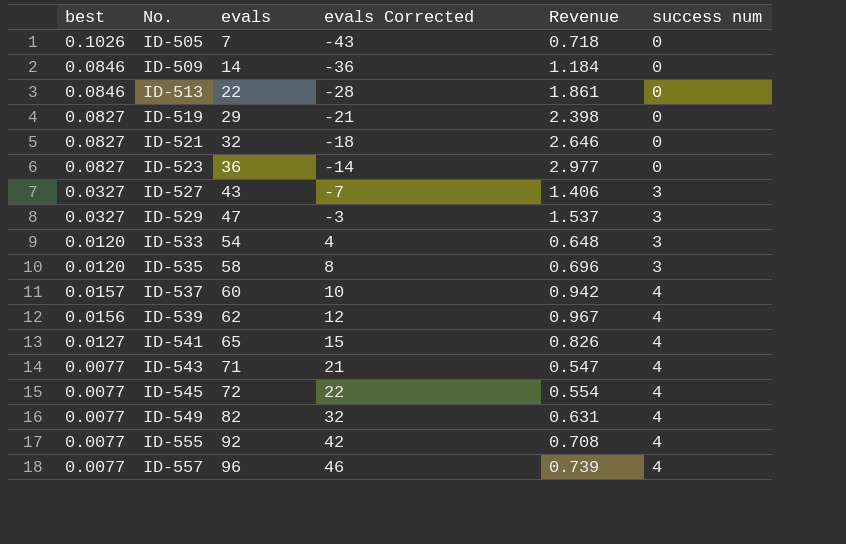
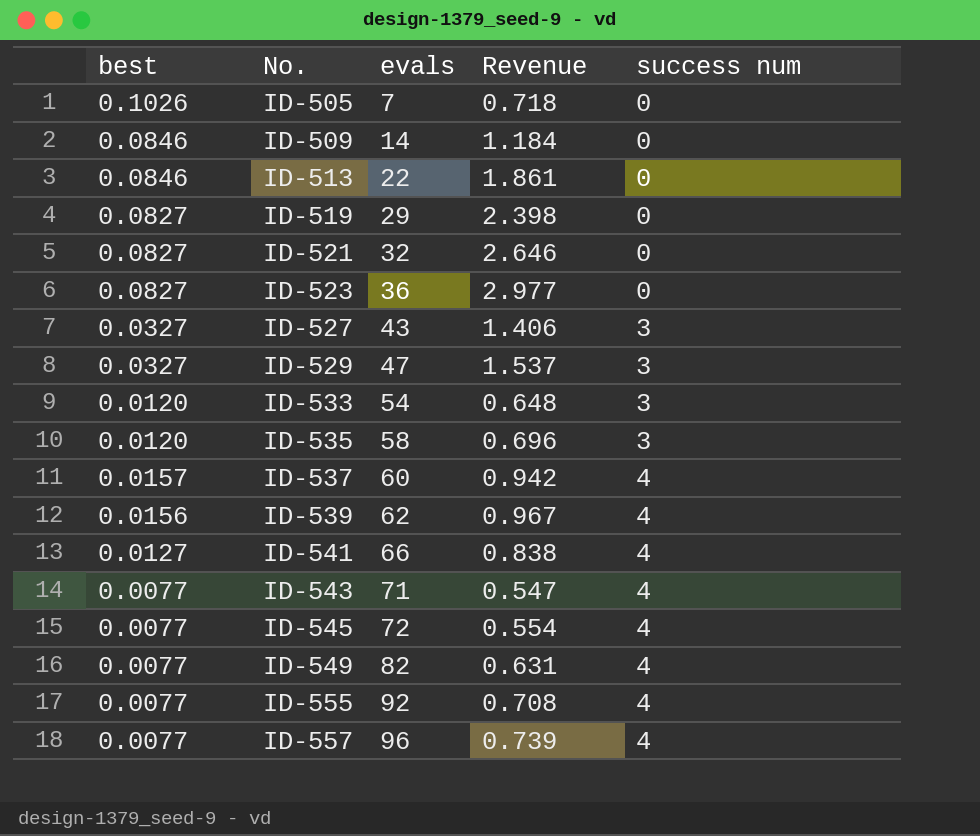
column evals Corrected | formula: [evals] - 50 -> none
ID-541 | evals: 65 -> 66
ID-541 | Revenue: 0.826 -> 0.838

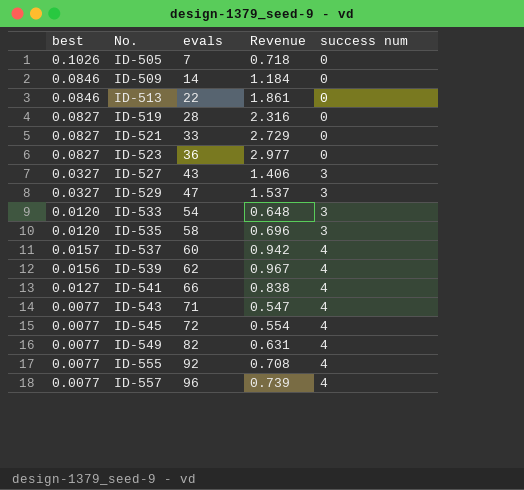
ID-519 | evals: 29 -> 28
ID-519 | Revenue: 2.398 -> 2.316
ID-521 | evals: 32 -> 33
ID-521 | Revenue: 2.646 -> 2.729

